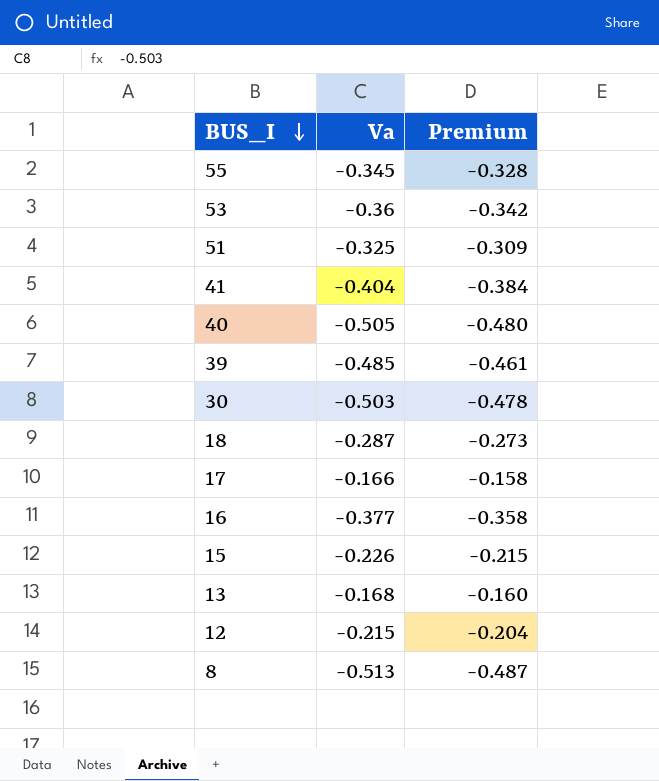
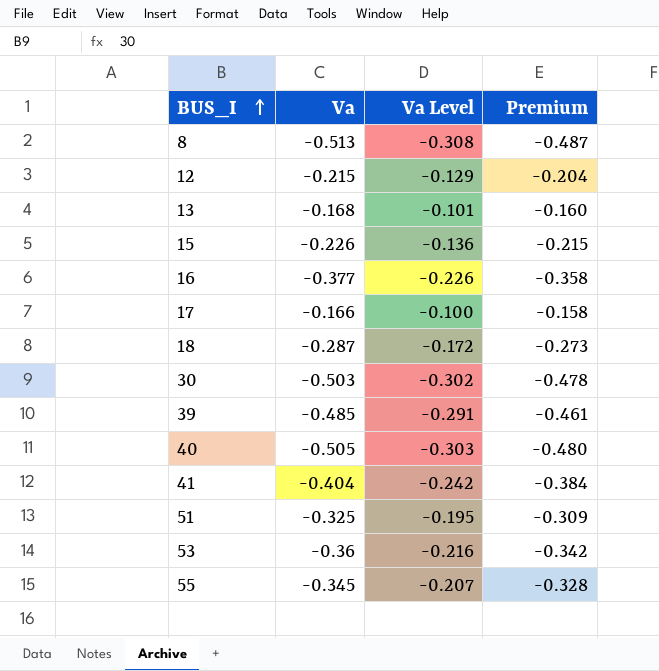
row order: BUS_I descending -> BUS_I ascending
column Va Level | formula: none -> [Va] * 0.6

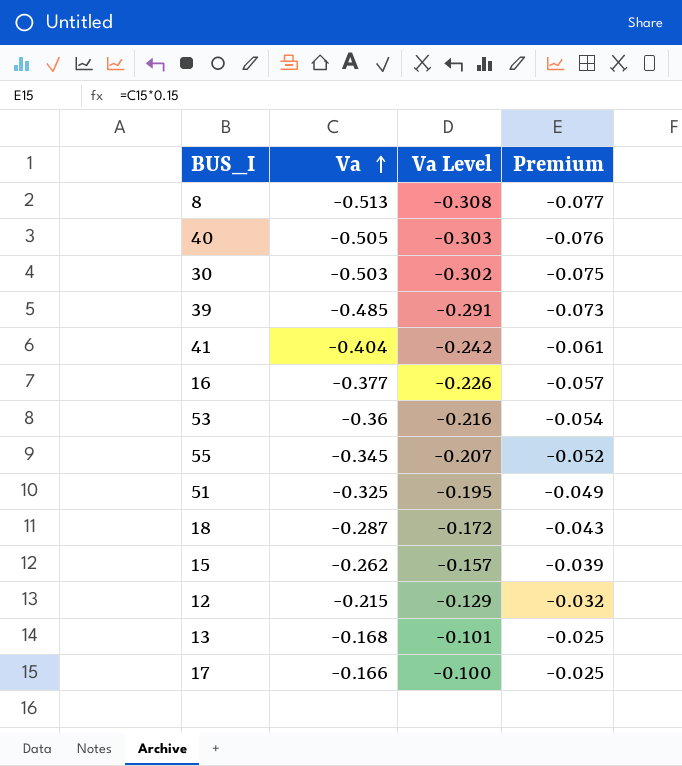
row order: BUS_I ascending -> Va ascending
column Premium | formula: [Va] * 0.95 -> [Va] * 0.15
15 | Va: -0.226 -> -0.262
15 | Va Level: -0.136 -> -0.157

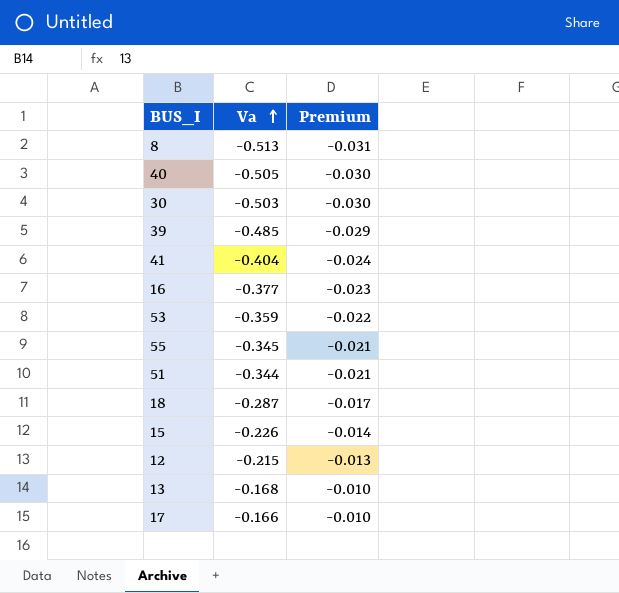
column Va Level | formula: [Va] * 0.6 -> none
column Premium | formula: [Va] * 0.15 -> [Va] * 0.06
53 | Va: -0.36 -> -0.359
51 | Va: -0.325 -> -0.344
15 | Va: -0.262 -> -0.226

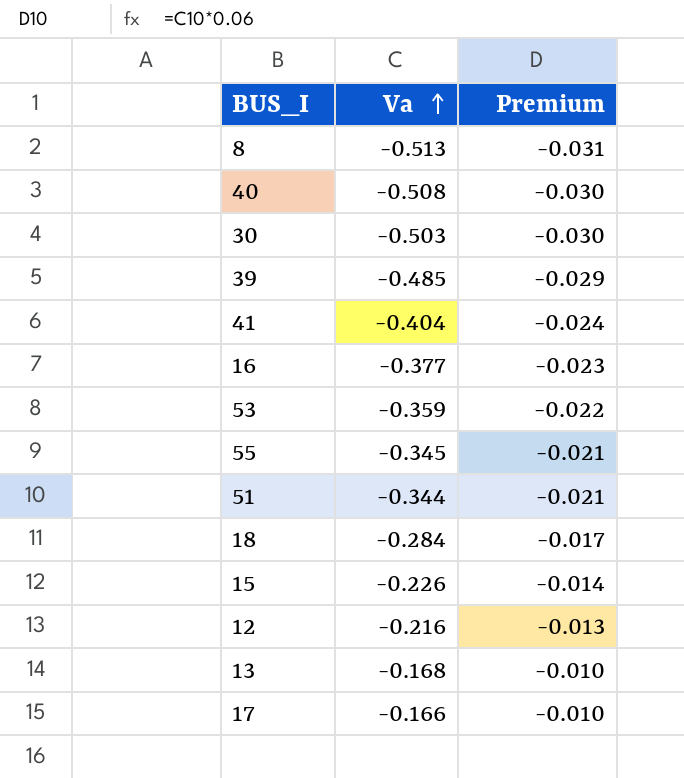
40 | Va: -0.505 -> -0.508
18 | Va: -0.287 -> -0.284
12 | Va: -0.215 -> -0.216

